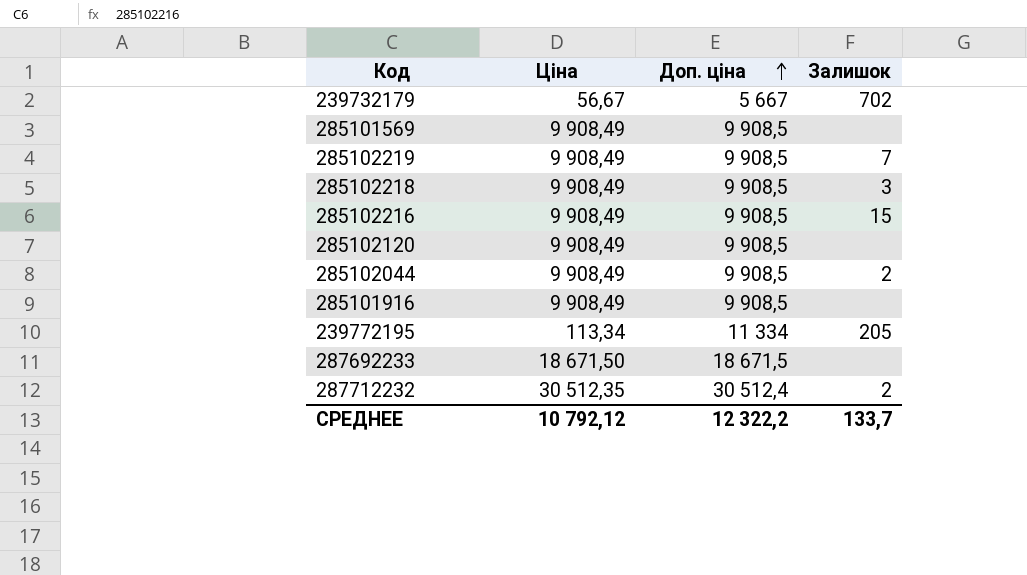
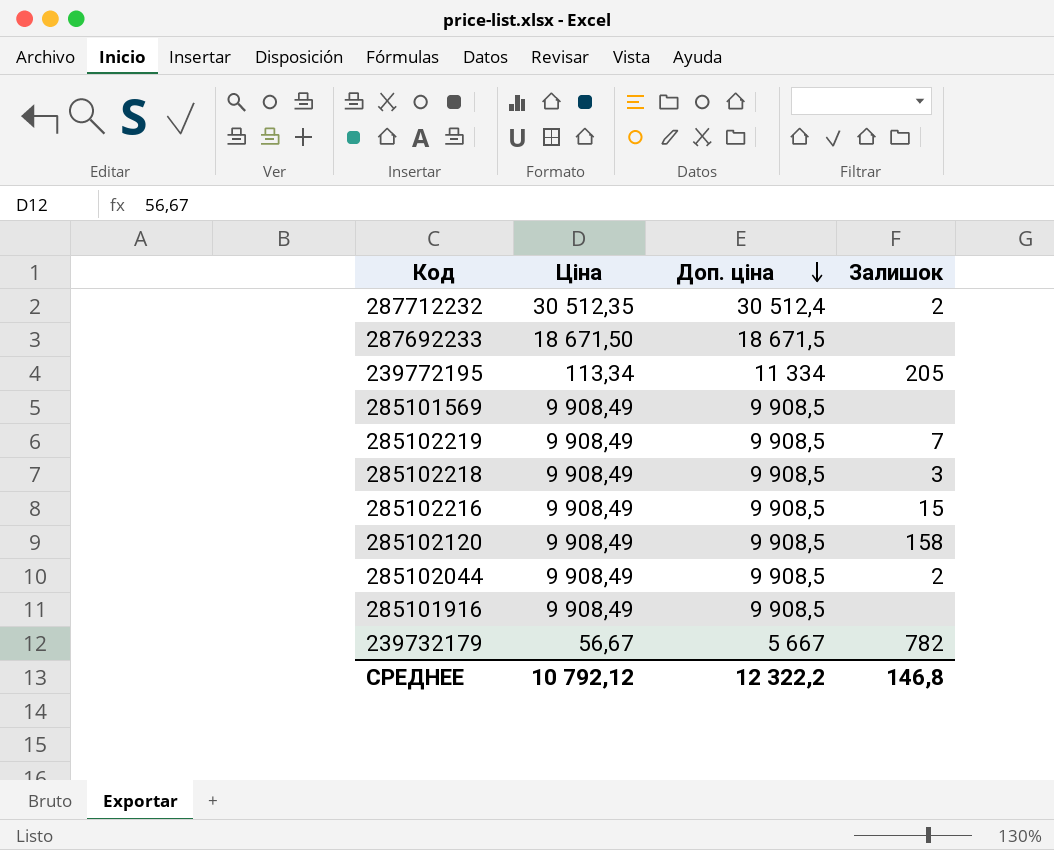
row order: Доп. ціна ascending -> Доп. ціна descending
285102120 | Залишок: none -> 158
239732179 | Залишок: 702 -> 782
СРЕДНЕЕ | Залишок: 133,7 -> 146,8

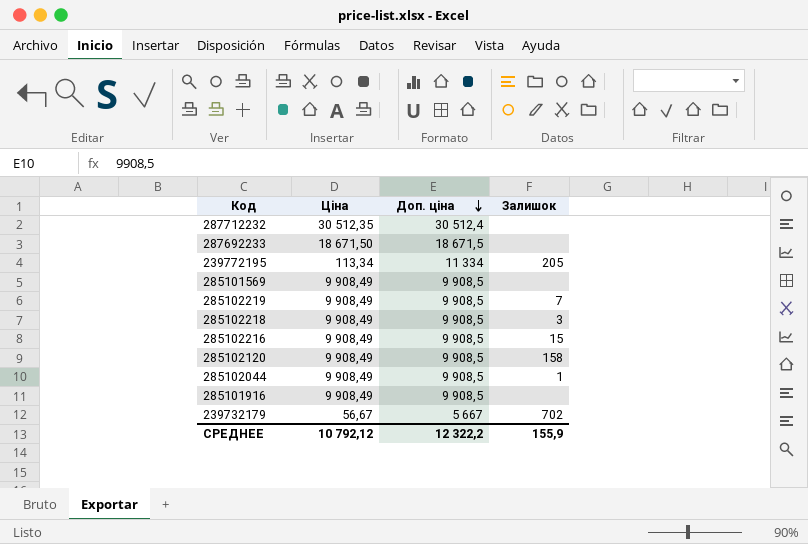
287712232 | Залишок: 2 -> none
285102044 | Залишок: 2 -> 1
239732179 | Залишок: 782 -> 702
СРЕДНЕЕ | Залишок: 146,8 -> 155,9

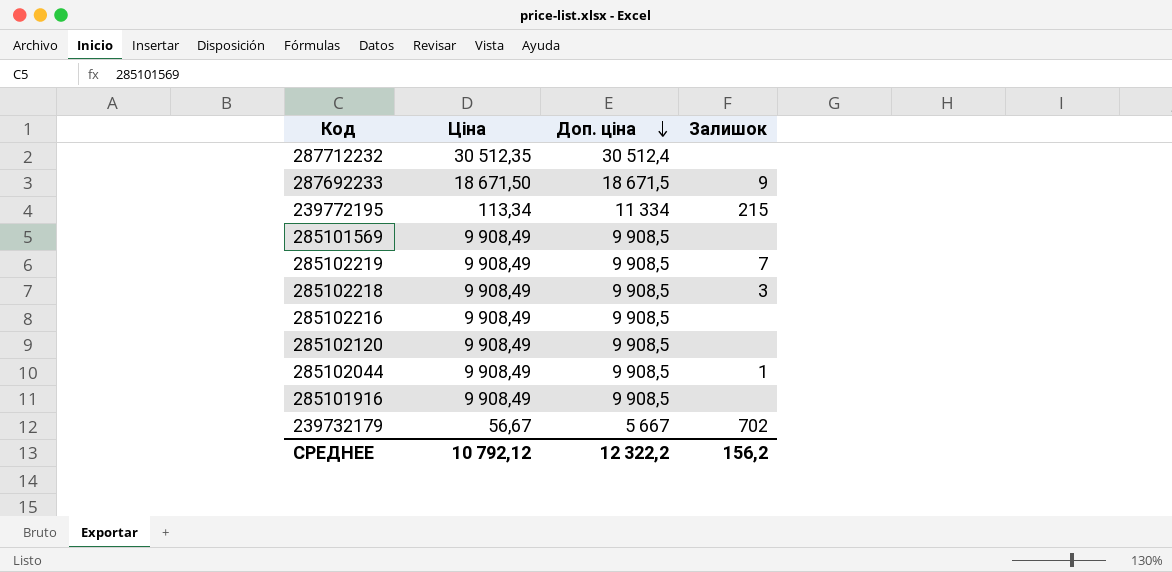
287692233 | Залишок: none -> 9
239772195 | Залишок: 205 -> 215
285102216 | Залишок: 15 -> none
285102120 | Залишок: 158 -> none
СРЕДНЕЕ | Залишок: 155,9 -> 156,2

